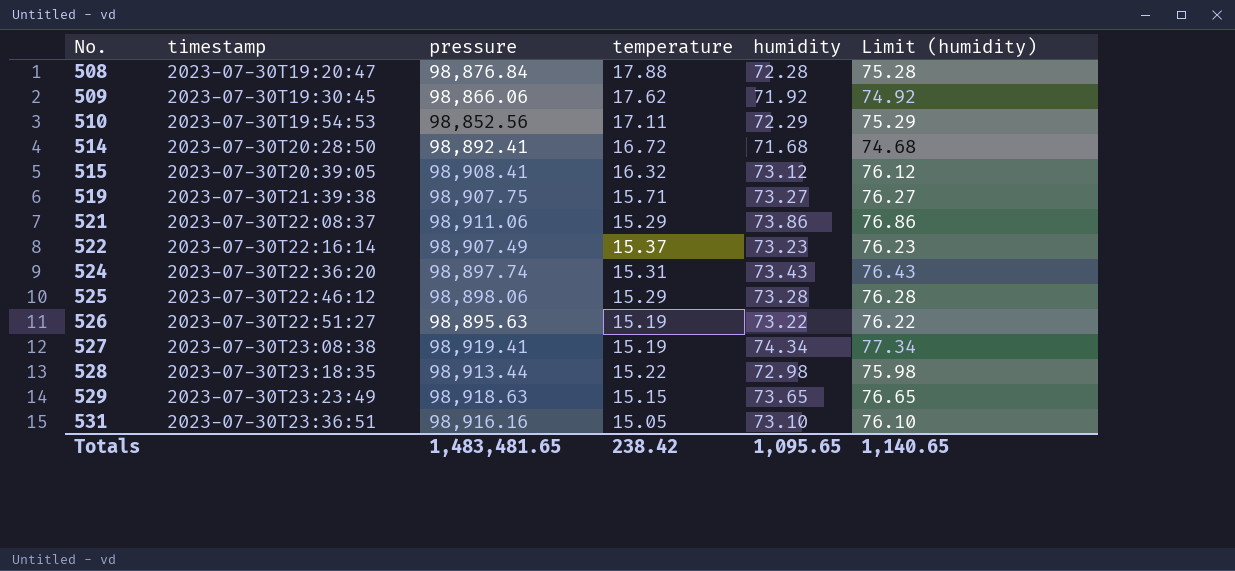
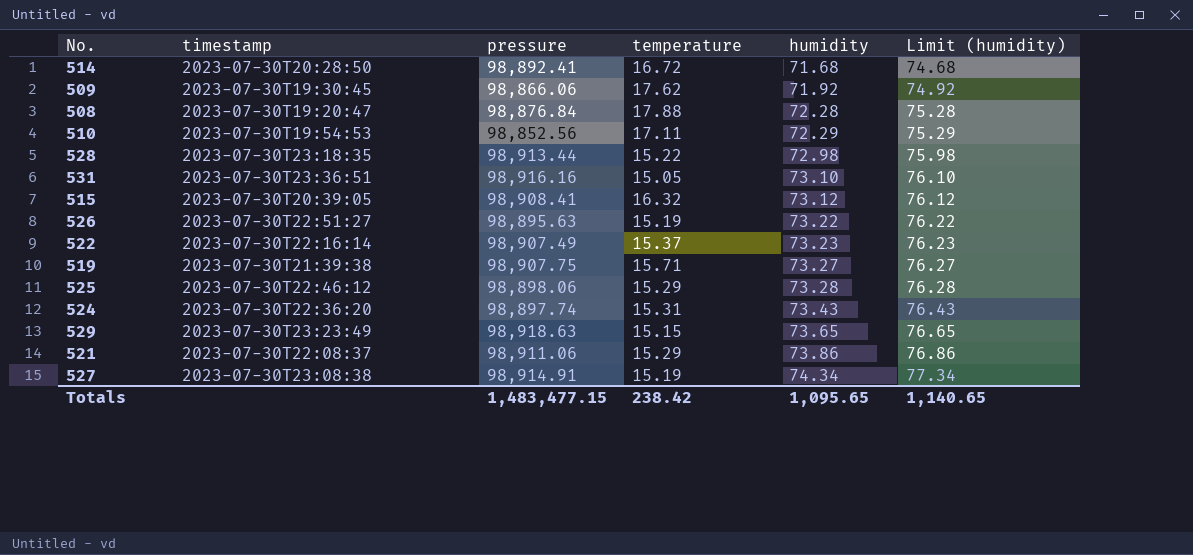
row order: No. ascending -> humidity ascending
527 | pressure: 98,919.41 -> 98,914.91
Totals | pressure: 1,483,481.65 -> 1,483,477.15

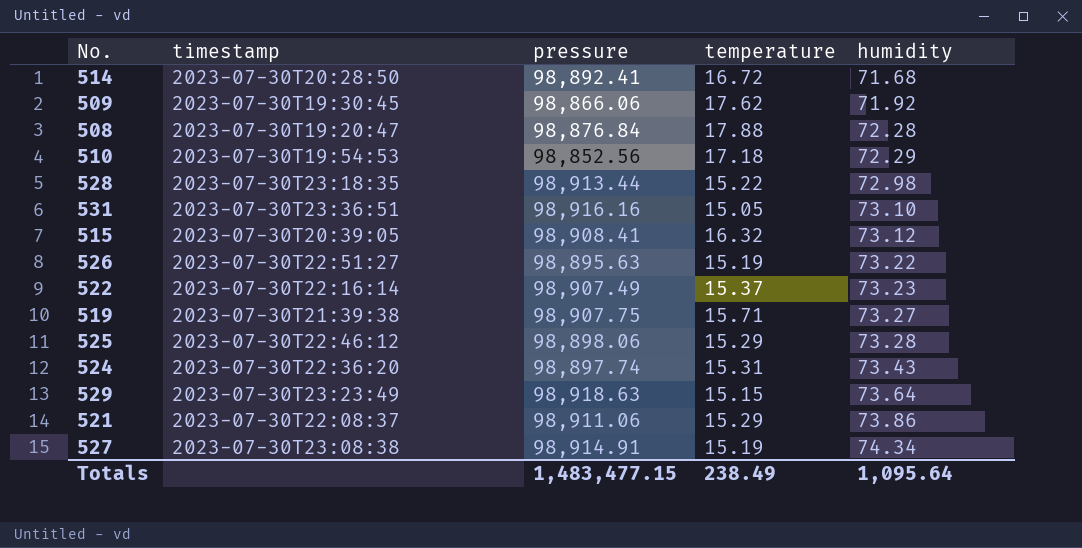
column Limit (humidity) | formula: [humidity] + 3 -> none
510 | temperature: 17.11 -> 17.18
529 | humidity: 73.65 -> 73.64
Totals | temperature: 238.42 -> 238.49
Totals | humidity: 1,095.65 -> 1,095.64

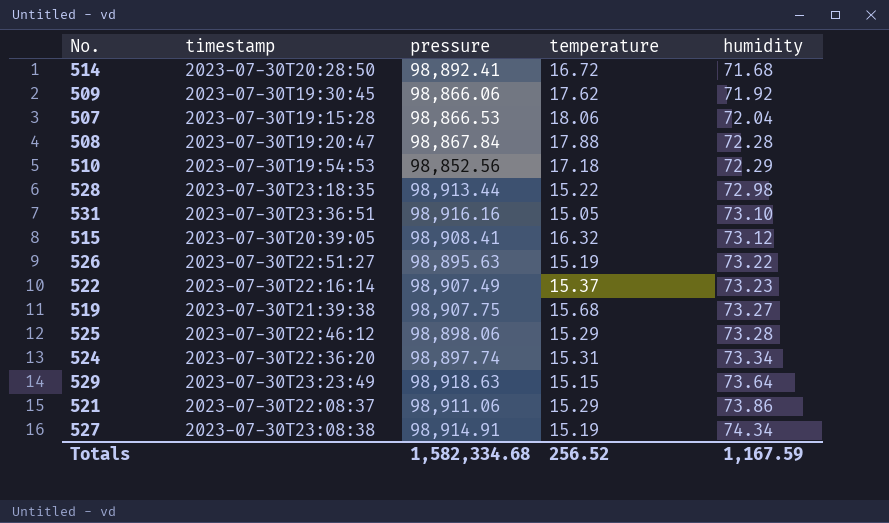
row 507: none -> 2023-07-30T19:15:28 | 98,866.53 | 18.06 | 72.04
508 | pressure: 98,876.84 -> 98,867.84
519 | temperature: 15.71 -> 15.68
524 | humidity: 73.43 -> 73.34
Totals | pressure: 1,483,477.15 -> 1,582,334.68
Totals | temperature: 238.49 -> 256.52
Totals | humidity: 1,095.64 -> 1,167.59

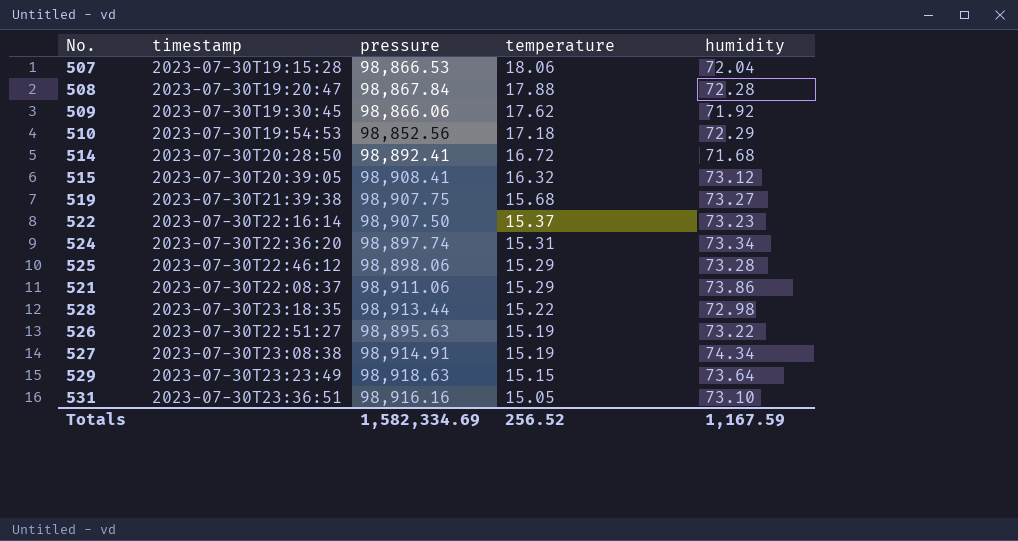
row order: humidity ascending -> temperature descending
522 | pressure: 98,907.49 -> 98,907.50
Totals | pressure: 1,582,334.68 -> 1,582,334.69

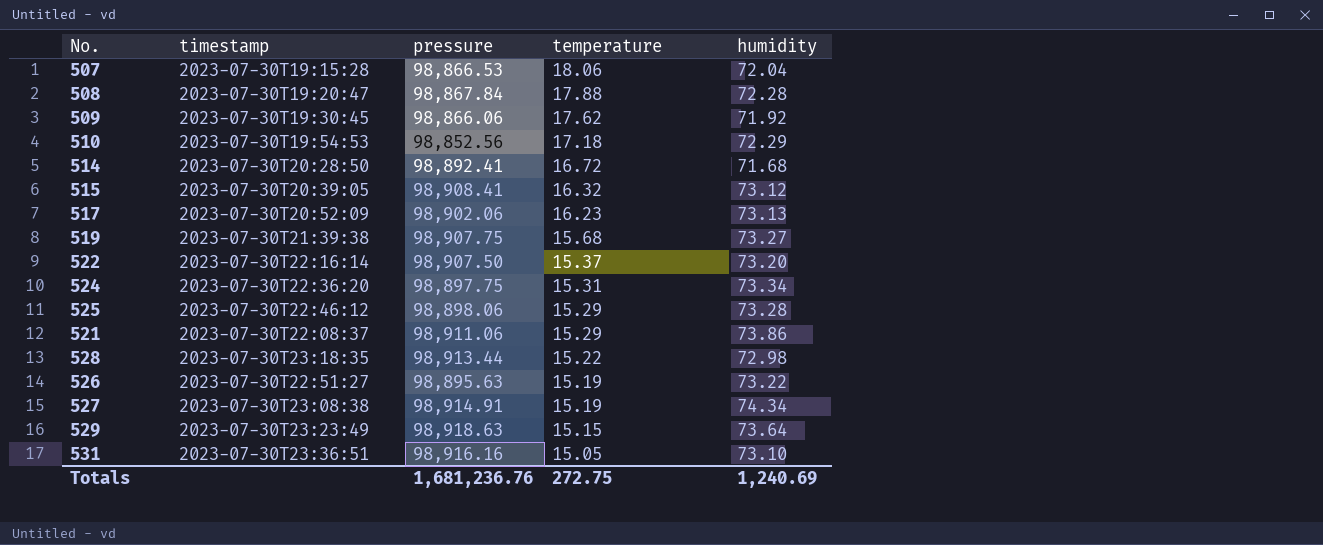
row 517: none -> 2023-07-30T20:52:09 | 98,902.06 | 16.23 | 73.13
522 | humidity: 73.23 -> 73.20
524 | pressure: 98,897.74 -> 98,897.75
Totals | pressure: 1,582,334.69 -> 1,681,236.76
Totals | temperature: 256.52 -> 272.75
Totals | humidity: 1,167.59 -> 1,240.69

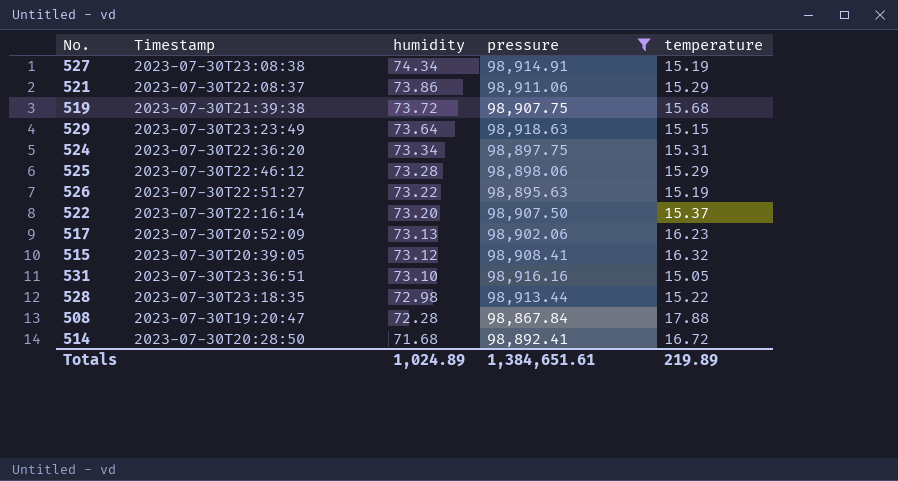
filter: none -> pressure >= 98,867.84
row order: temperature descending -> humidity descending
column name: timestamp -> Timestamp
column humidity | position: 5 -> 3
519 | humidity: 73.27 -> 73.72
Totals | humidity: 1,240.69 -> 1,024.89
Totals | pressure: 1,681,236.76 -> 1,384,651.61
Totals | temperature: 272.75 -> 219.89

